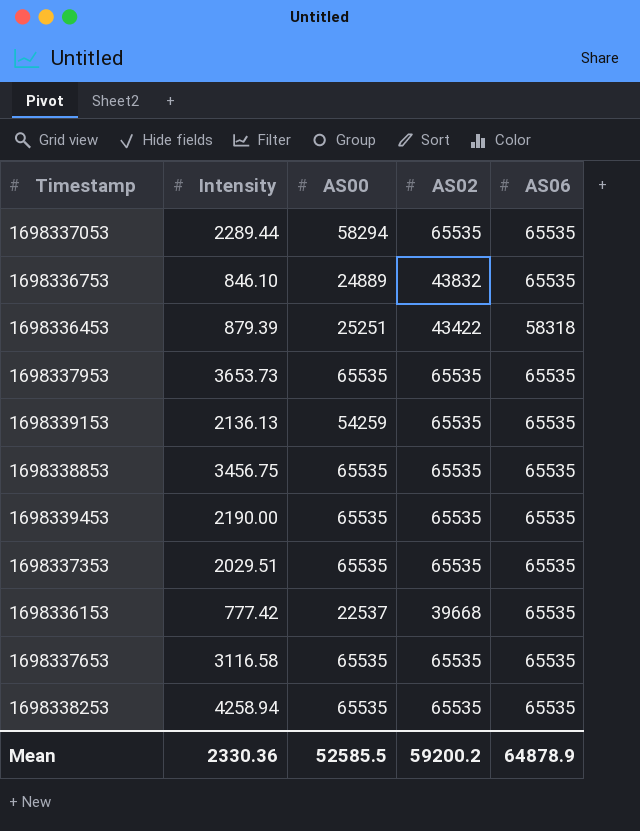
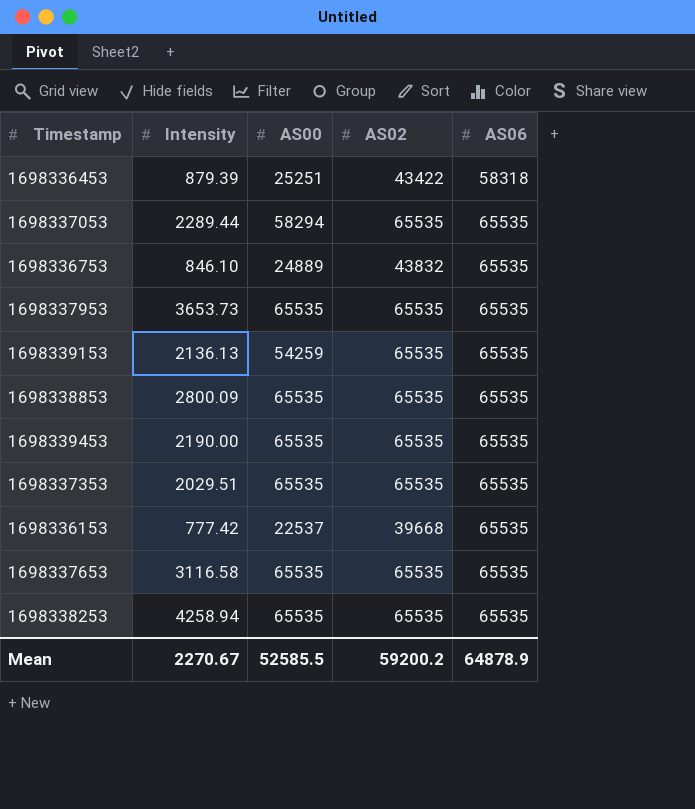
row order: none -> AS06 ascending
1698338853 | Intensity: 3456.75 -> 2800.09
Mean | Intensity: 2330.36 -> 2270.67

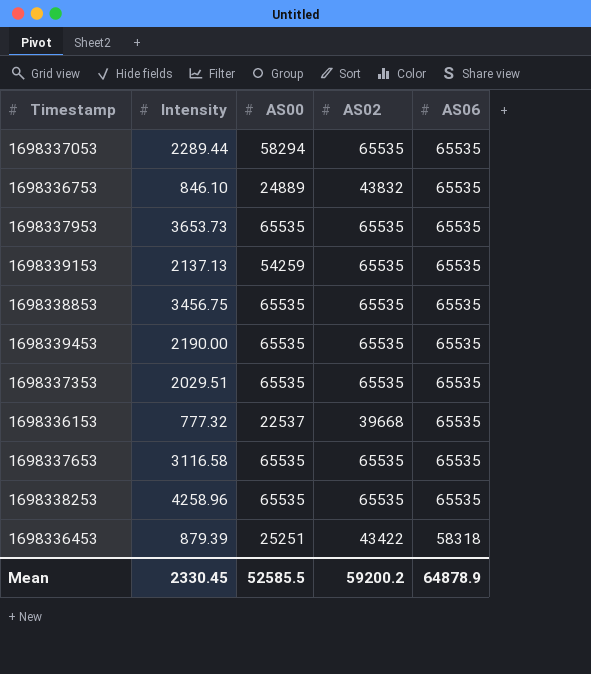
row order: AS06 ascending -> AS06 descending
1698339153 | Intensity: 2136.13 -> 2137.13
1698338853 | Intensity: 2800.09 -> 3456.75
1698336153 | Intensity: 777.42 -> 777.32
1698338253 | Intensity: 4258.94 -> 4258.96
Mean | Intensity: 2270.67 -> 2330.45

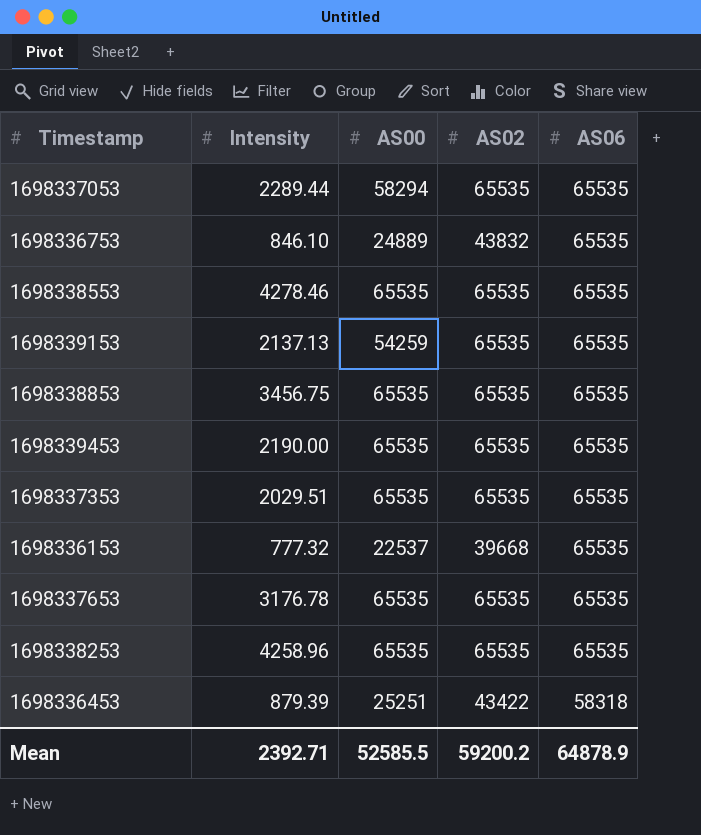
row 1698337953: 3653.73 | 65535 | 65535 | 65535 -> none
row 1698338553: none -> 4278.46 | 65535 | 65535 | 65535
1698337653 | Intensity: 3116.58 -> 3176.78
Mean | Intensity: 2330.45 -> 2392.71

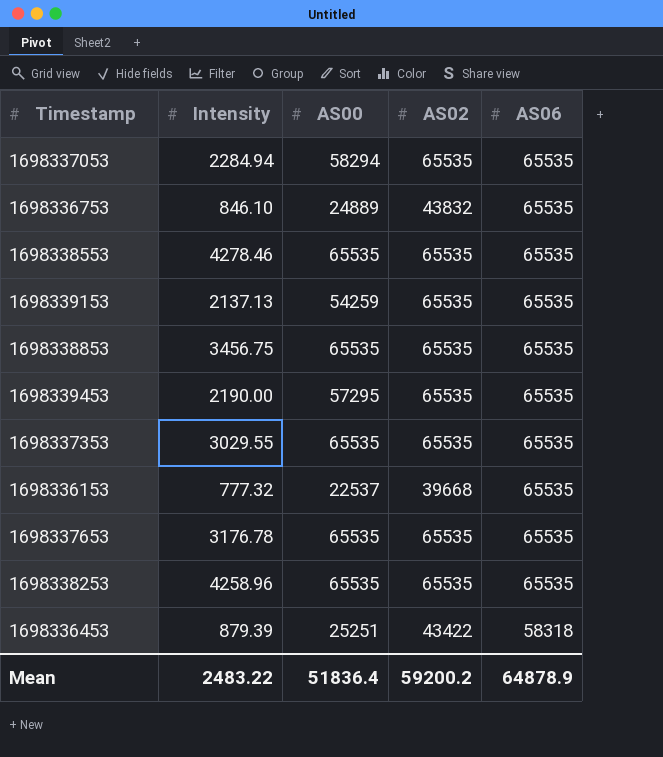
1698337053 | Intensity: 2289.44 -> 2284.94
1698339453 | AS00: 65535 -> 57295
1698337353 | Intensity: 2029.51 -> 3029.55
Mean | Intensity: 2392.71 -> 2483.22
Mean | AS00: 52585.5 -> 51836.4

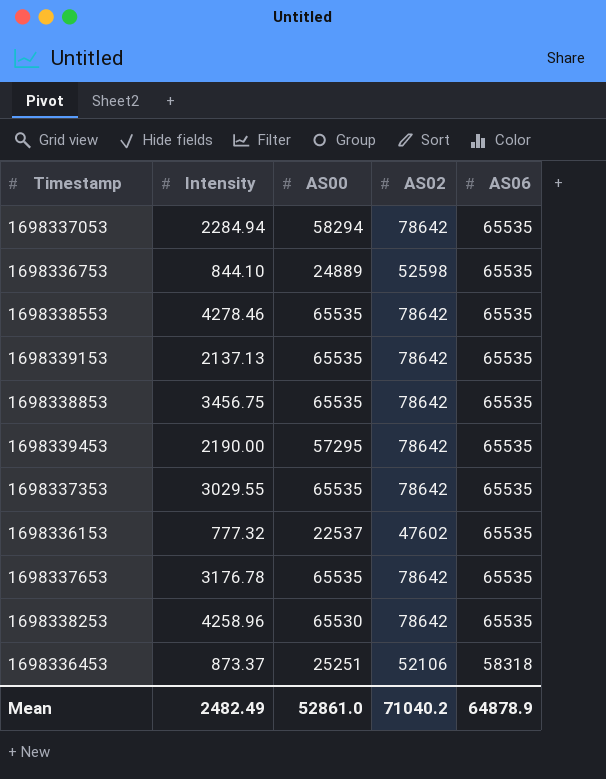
1698337053 | AS02: 65535 -> 78642
1698336753 | Intensity: 846.10 -> 844.10
1698336753 | AS02: 43832 -> 52598
1698338553 | AS02: 65535 -> 78642
1698339153 | AS00: 54259 -> 65535
1698339153 | AS02: 65535 -> 78642
1698338853 | AS02: 65535 -> 78642
1698339453 | AS02: 65535 -> 78642
1698337353 | AS02: 65535 -> 78642
1698336153 | AS02: 39668 -> 47602
1698337653 | AS02: 65535 -> 78642
1698338253 | AS00: 65535 -> 65530
1698338253 | AS02: 65535 -> 78642
1698336453 | Intensity: 879.39 -> 873.37
1698336453 | AS02: 43422 -> 52106
Mean | Intensity: 2483.22 -> 2482.49
Mean | AS00: 51836.4 -> 52861.0
Mean | AS02: 59200.2 -> 71040.2

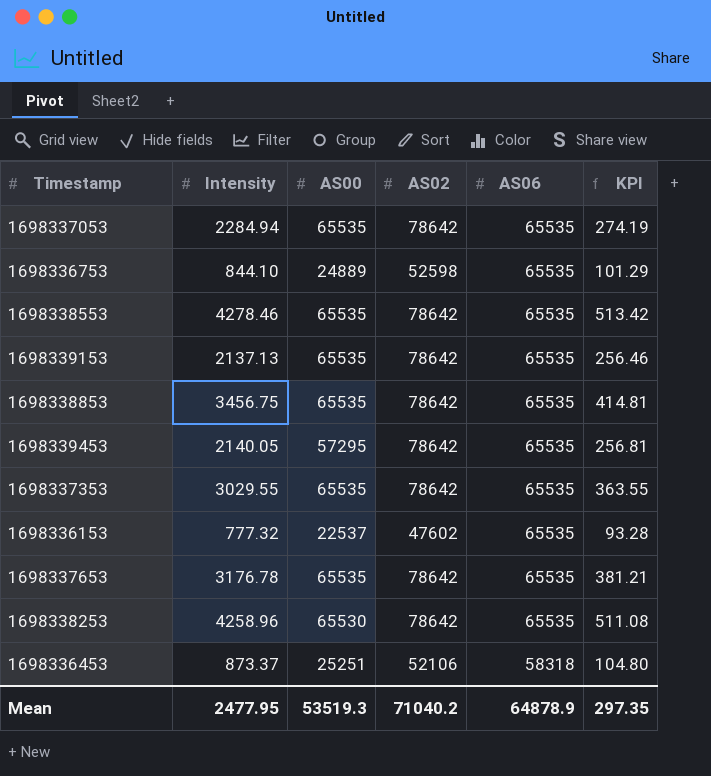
column KPI | formula: none -> [Intensity] * 0.12
1698337053 | AS00: 58294 -> 65535
1698339453 | Intensity: 2190.00 -> 2140.05
Mean | Intensity: 2482.49 -> 2477.95
Mean | AS00: 52861.0 -> 53519.3

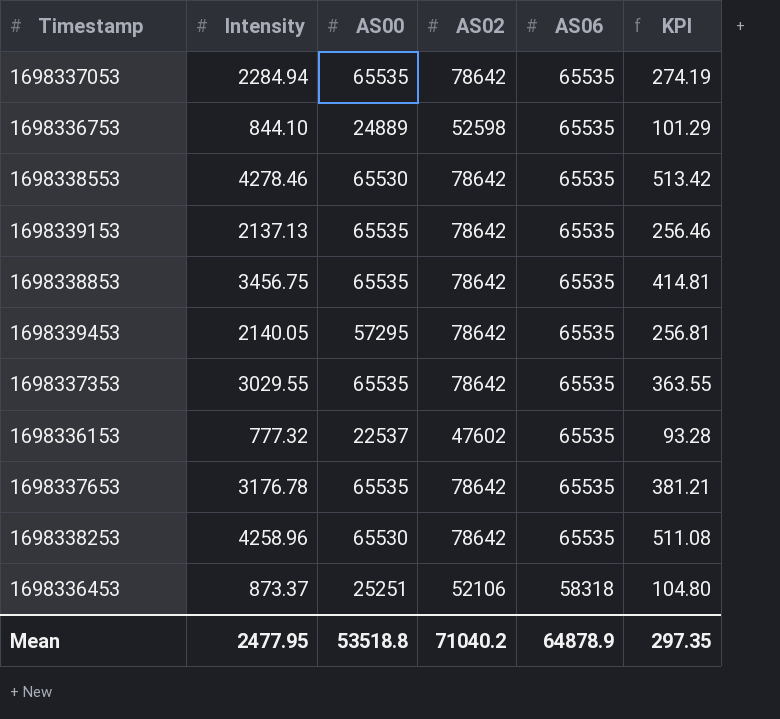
1698338553 | AS00: 65535 -> 65530
Mean | AS00: 53519.3 -> 53518.8

